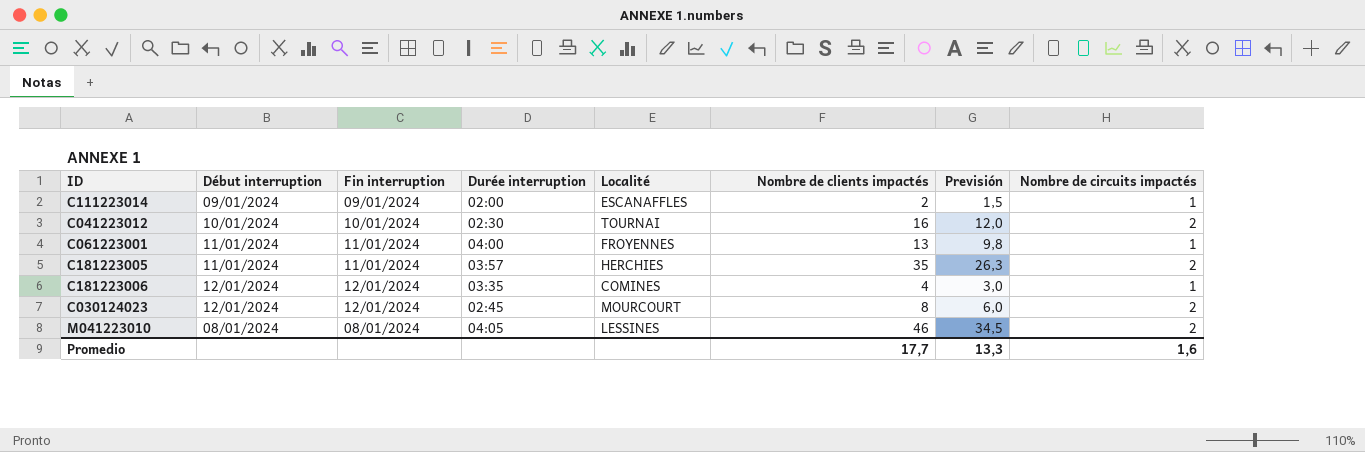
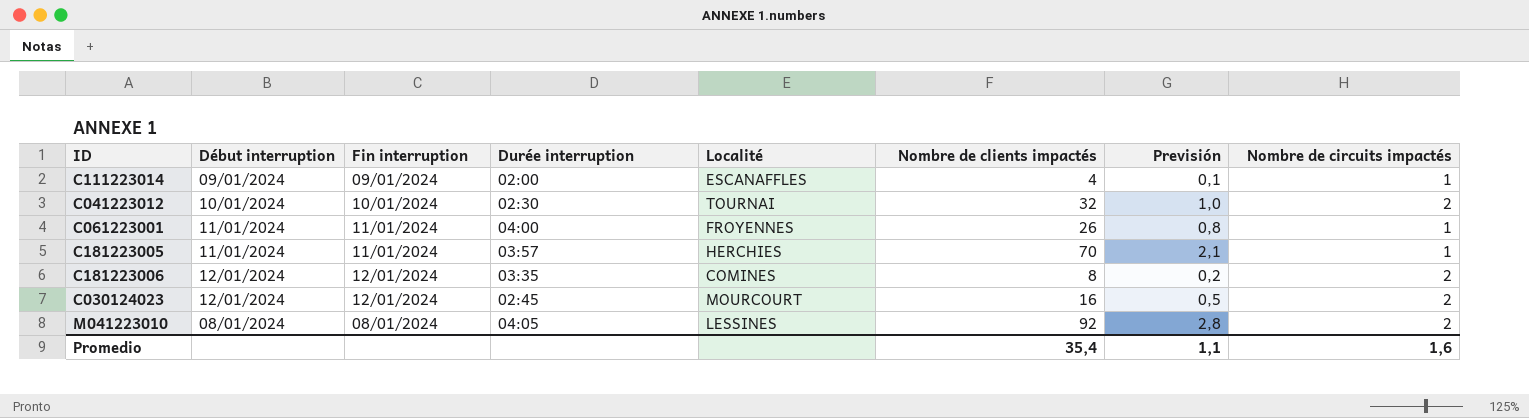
column Previsión | formula: [Nombre de clients impactés] * 0,75 -> [Nombre de clients impactés] * 0,03
C111223014 | Nombre de clients impactés: 2 -> 4
C041223012 | Nombre de clients impactés: 16 -> 32
C061223001 | Nombre de clients impactés: 13 -> 26
C181223005 | Nombre de clients impactés: 35 -> 70
C181223005 | Nombre de circuits impactés: 2 -> 1
C181223006 | Nombre de clients impactés: 4 -> 8
C181223006 | Nombre de circuits impactés: 1 -> 2
C030124023 | Nombre de clients impactés: 8 -> 16
M041223010 | Nombre de clients impactés: 46 -> 92
Promedio | Nombre de clients impactés: 17,7 -> 35,4
Promedio | Previsión: 13,3 -> 1,1

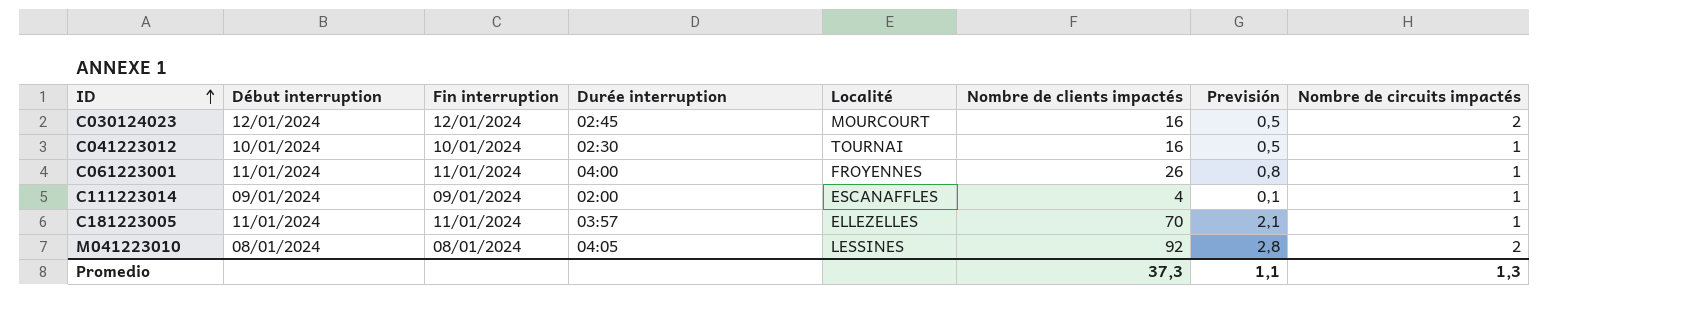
row order: none -> ID ascending
row C181223006: 12/01/2024 | 12/01/2024 | 03:35 | COMINES | 8 | 0,2 | 2 -> none
C041223012 | Nombre de clients impactés: 32 -> 16
C041223012 | Previsión: 1,0 -> 0,5
C041223012 | Nombre de circuits impactés: 2 -> 1
C181223005 | Localité: HERCHIES -> ELLEZELLES
Promedio | Nombre de clients impactés: 35,4 -> 37,3
Promedio | Nombre de circuits impactés: 1,6 -> 1,3

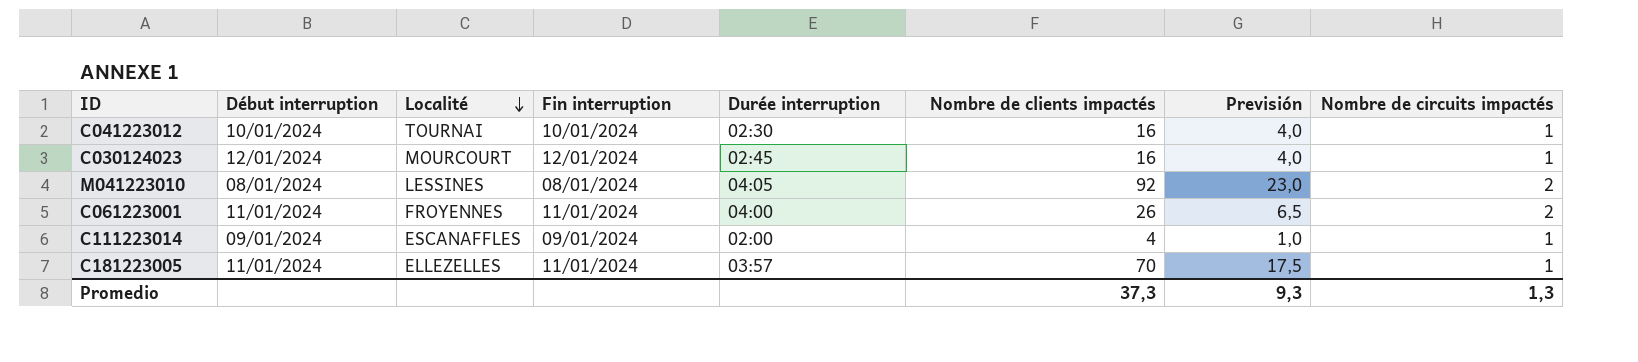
row order: ID ascending -> Localité descending
column Localité | position: 5 -> 3
column Previsión | formula: [Nombre de clients impactés] * 0,03 -> [Nombre de clients impactés] * 0,25
C030124023 | Nombre de circuits impactés: 2 -> 1
C061223001 | Nombre de circuits impactés: 1 -> 2
Promedio | Previsión: 1,1 -> 9,3

